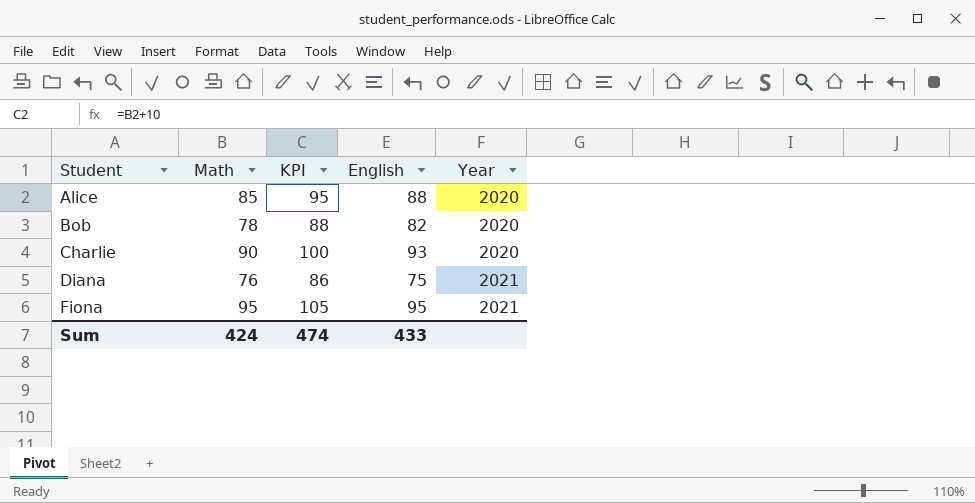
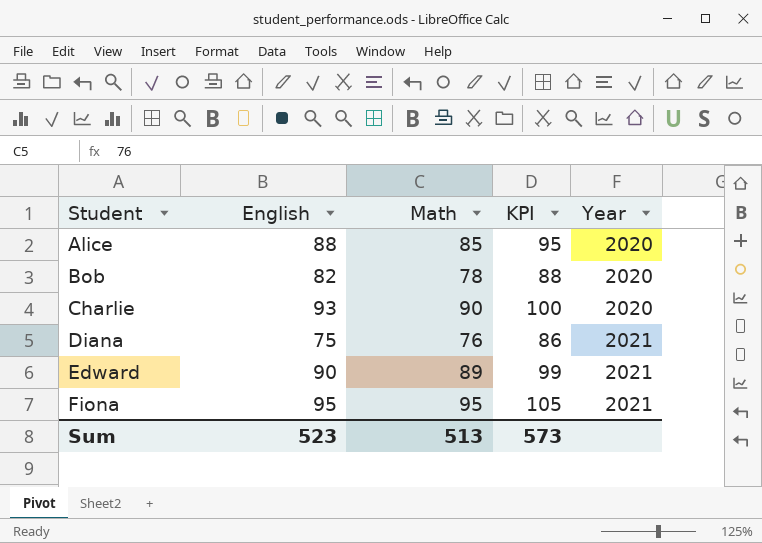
column English | position: 4 -> 2
row Edward: none -> 90 | 89 | 99 | 2021
Sum | English: 433 -> 523
Sum | Math: 424 -> 513
Sum | KPI: 474 -> 573

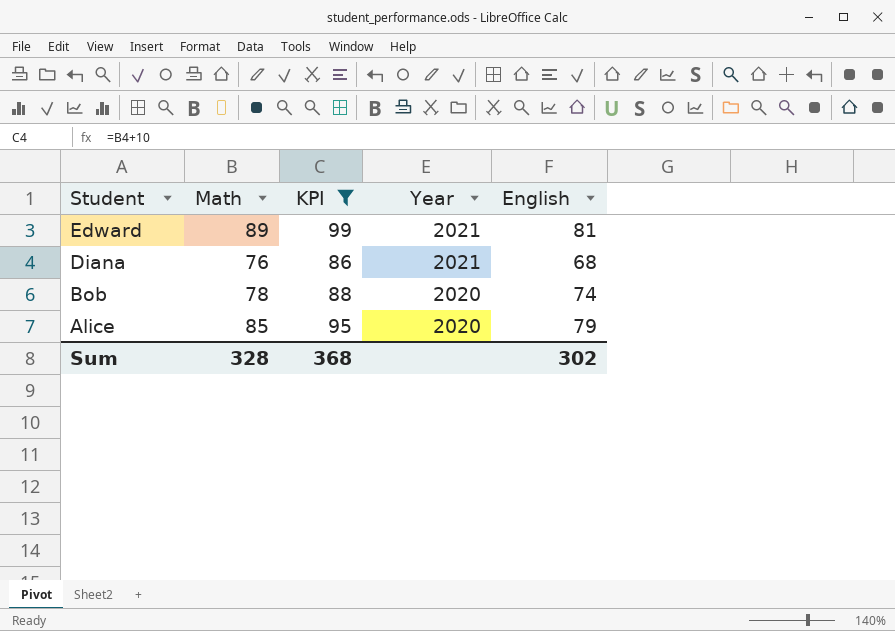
filter: none -> KPI <= 99
row order: Student ascending -> Student descending
column English | position: 2 -> 5
Edward | English: 90 -> 81
Diana | English: 75 -> 68
Bob | English: 82 -> 74
Alice | English: 88 -> 79
Sum | Math: 513 -> 328
Sum | KPI: 573 -> 368
Sum | English: 523 -> 302

